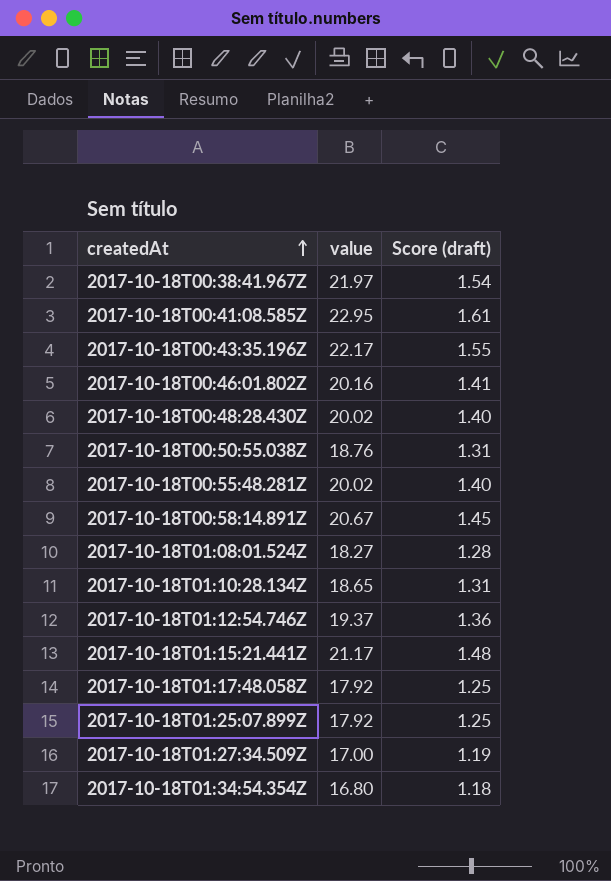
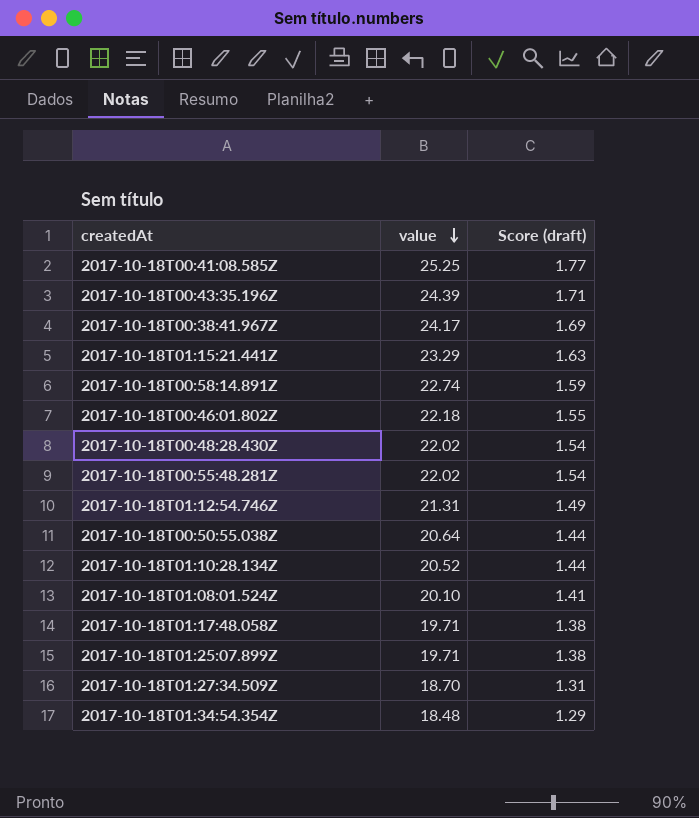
row order: createdAt ascending -> value descending
2017-10-18T00:41:08.585Z | value: 22.95 -> 25.25
2017-10-18T00:41:08.585Z | Score (draft): 1.61 -> 1.77
2017-10-18T00:43:35.196Z | value: 22.17 -> 24.39
2017-10-18T00:43:35.196Z | Score (draft): 1.55 -> 1.71
2017-10-18T00:38:41.967Z | value: 21.97 -> 24.17
2017-10-18T00:38:41.967Z | Score (draft): 1.54 -> 1.69
2017-10-18T01:15:21.441Z | value: 21.17 -> 23.29
2017-10-18T01:15:21.441Z | Score (draft): 1.48 -> 1.63
2017-10-18T00:58:14.891Z | value: 20.67 -> 22.74
2017-10-18T00:58:14.891Z | Score (draft): 1.45 -> 1.59
2017-10-18T00:46:01.802Z | value: 20.16 -> 22.18
2017-10-18T00:46:01.802Z | Score (draft): 1.41 -> 1.55
2017-10-18T00:48:28.430Z | value: 20.02 -> 22.02
2017-10-18T00:48:28.430Z | Score (draft): 1.40 -> 1.54
2017-10-18T00:55:48.281Z | value: 20.02 -> 22.02
2017-10-18T00:55:48.281Z | Score (draft): 1.40 -> 1.54
2017-10-18T01:12:54.746Z | value: 19.37 -> 21.31
2017-10-18T01:12:54.746Z | Score (draft): 1.36 -> 1.49
2017-10-18T00:50:55.038Z | value: 18.76 -> 20.64
2017-10-18T00:50:55.038Z | Score (draft): 1.31 -> 1.44
2017-10-18T01:10:28.134Z | value: 18.65 -> 20.52
2017-10-18T01:10:28.134Z | Score (draft): 1.31 -> 1.44
2017-10-18T01:08:01.524Z | value: 18.27 -> 20.10
2017-10-18T01:08:01.524Z | Score (draft): 1.28 -> 1.41
2017-10-18T01:17:48.058Z | value: 17.92 -> 19.71
2017-10-18T01:17:48.058Z | Score (draft): 1.25 -> 1.38
2017-10-18T01:25:07.899Z | value: 17.92 -> 19.71
2017-10-18T01:25:07.899Z | Score (draft): 1.25 -> 1.38
2017-10-18T01:27:34.509Z | value: 17.00 -> 18.70
2017-10-18T01:27:34.509Z | Score (draft): 1.19 -> 1.31
2017-10-18T01:34:54.354Z | value: 16.80 -> 18.48
2017-10-18T01:34:54.354Z | Score (draft): 1.18 -> 1.29

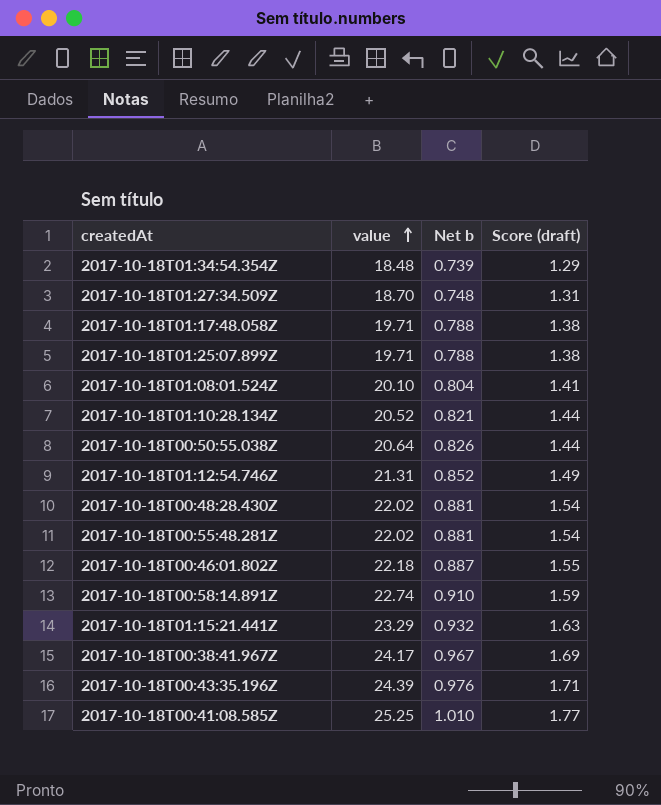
row order: value descending -> value ascending
column Net b | formula: none -> [value] * 0.04

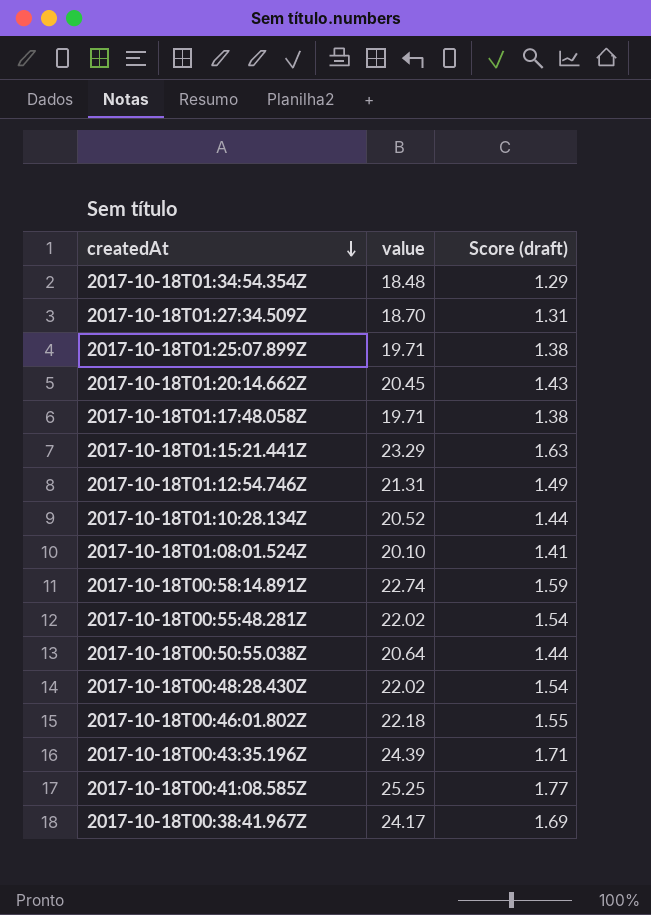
row order: value ascending -> createdAt descending
column Net b | formula: [value] * 0.04 -> none
row 2017-10-18T01:20:14.662Z: none -> 20.45 | 1.43

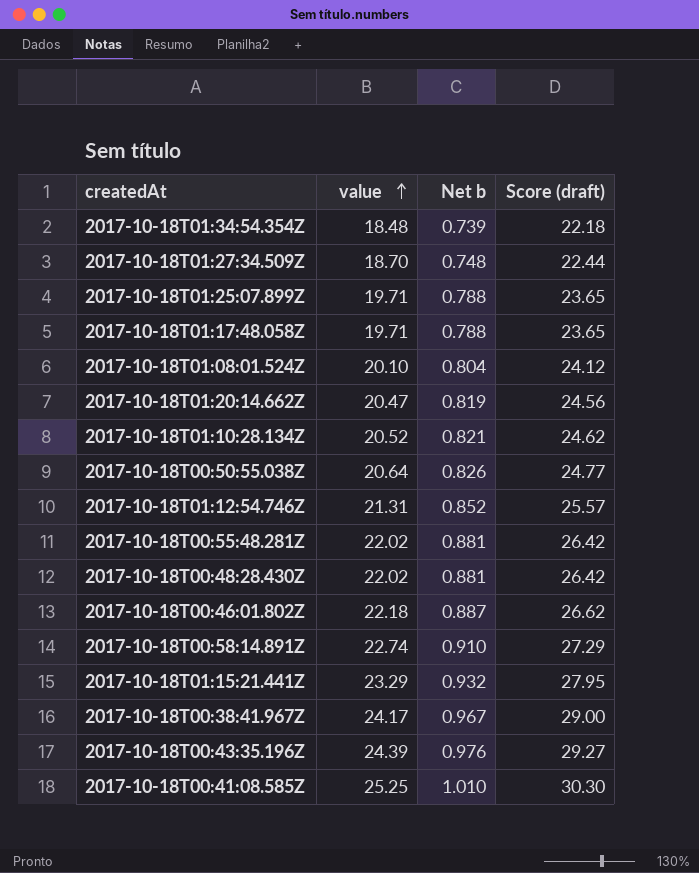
row order: createdAt descending -> value ascending
column Net b | formula: none -> [value] * 0.04
column Score (draft) | formula: [value] * 0.07 -> [value] * 1.2
2017-10-18T01:20:14.662Z | value: 20.45 -> 20.47

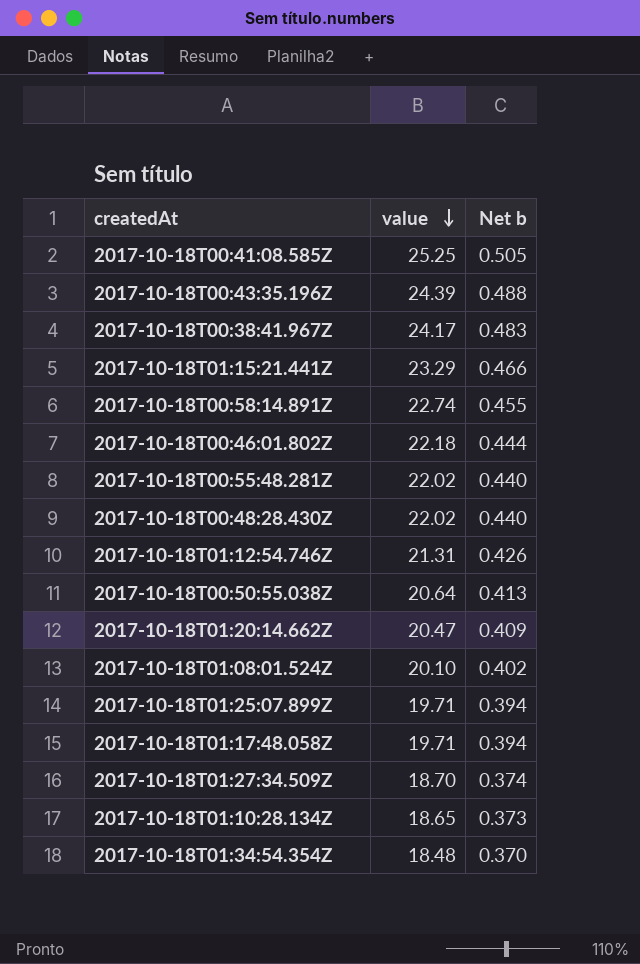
row order: value ascending -> value descending
column Score (draft) | formula: [value] * 1.2 -> none
column Net b | formula: [value] * 0.04 -> [value] * 0.02
2017-10-18T01:10:28.134Z | value: 20.52 -> 18.65

